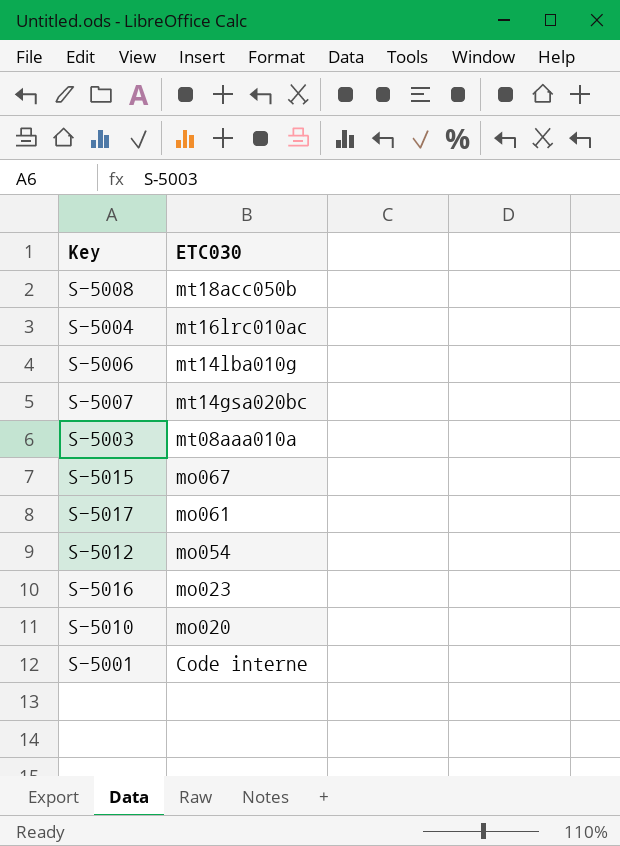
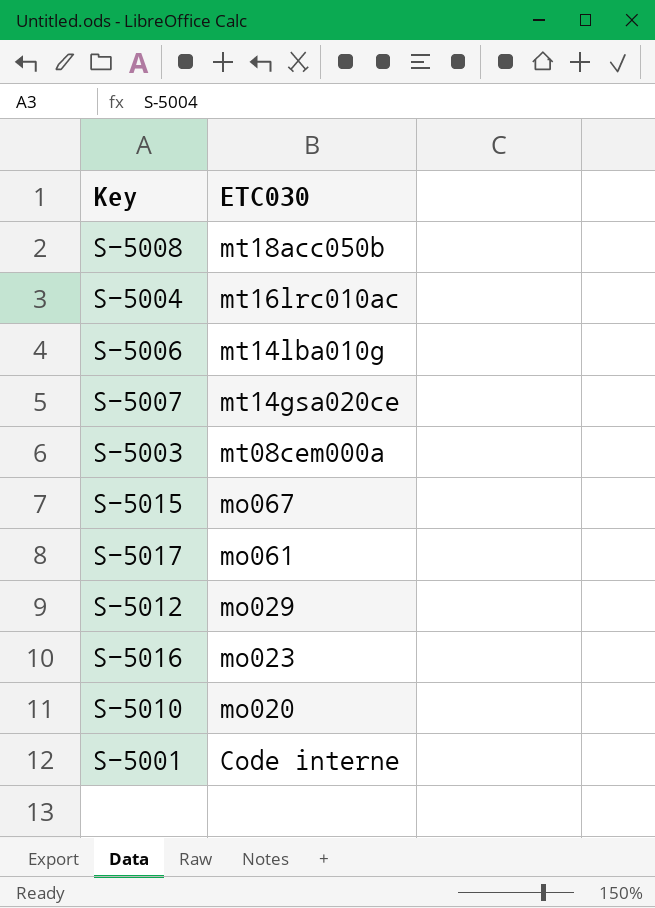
S-5007 | ETC030: mt14gsa020bc -> mt14gsa020ce
S-5003 | ETC030: mt08aaa010a -> mt08cem000a
S-5012 | ETC030: mo054 -> mo029

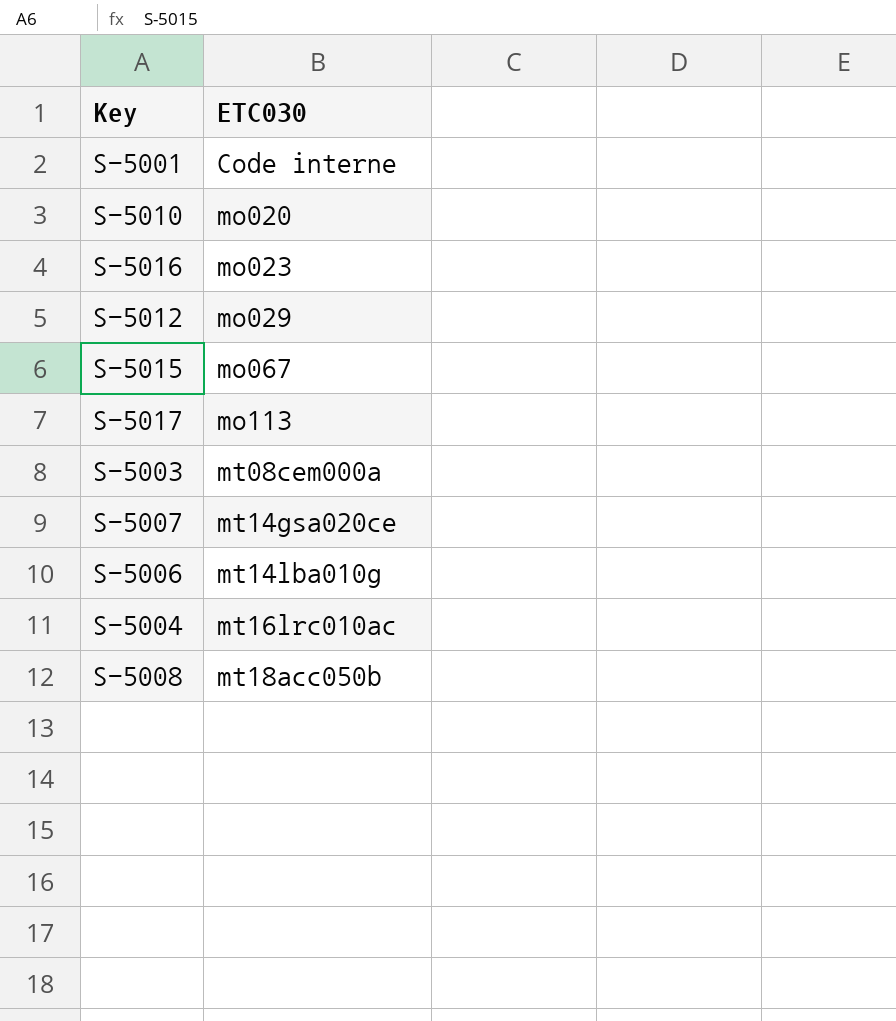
row order: ETC030 descending -> ETC030 ascending
S-5017 | ETC030: mo061 -> mo113

